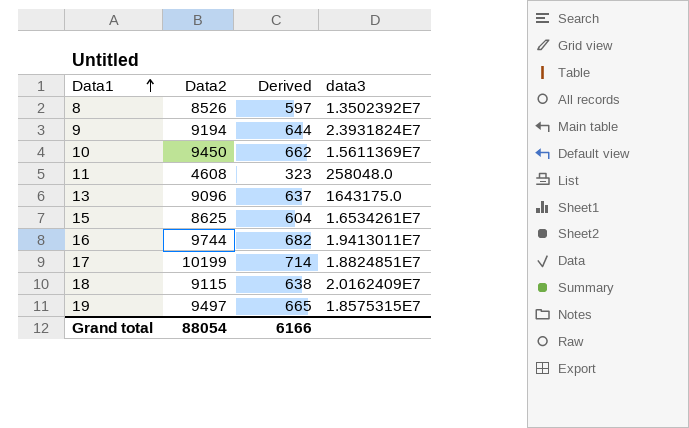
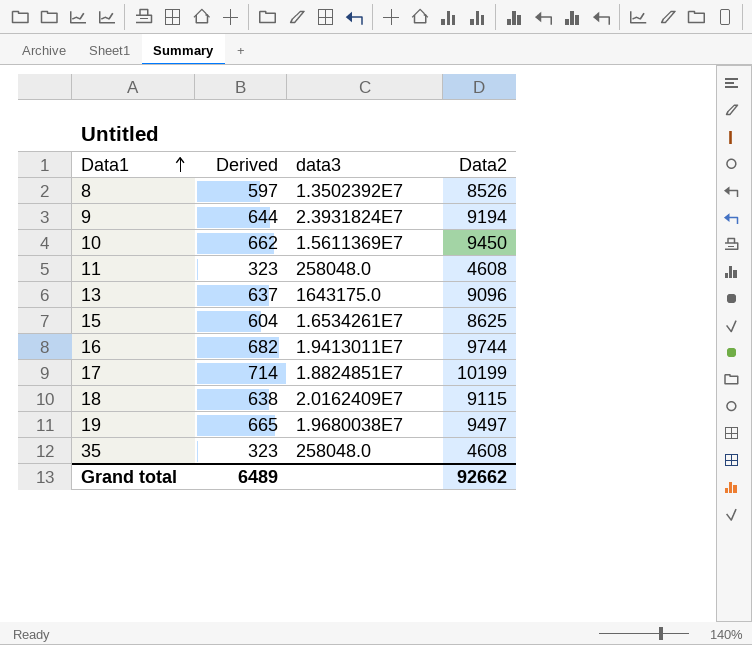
column Data2 | position: 2 -> 4
19 | data3: 1.8575315E7 -> 1.9680038E7
row 35: none -> 323 | 258048.0 | 4608
Grand total | Derived: 6166 -> 6489
Grand total | Data2: 88054 -> 92662

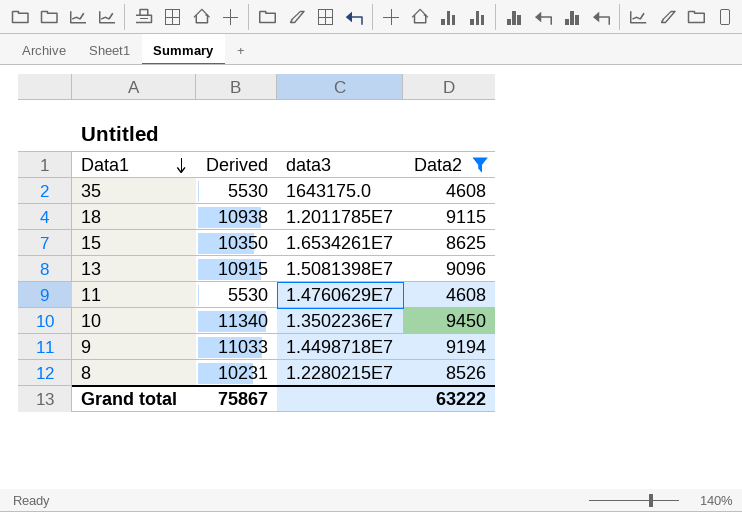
filter: none -> Data2 <= 9450
row order: Data1 ascending -> Data1 descending
column Derived | formula: [Data2] * 0.07 -> [Data2] * 1.2
35 | data3: 258048.0 -> 1643175.0
18 | data3: 2.0162409E7 -> 1.2011785E7
13 | data3: 1643175.0 -> 1.5081398E7
11 | data3: 258048.0 -> 1.4760629E7
10 | data3: 1.5611369E7 -> 1.3502236E7
9 | data3: 2.3931824E7 -> 1.4498718E7
8 | data3: 1.3502392E7 -> 1.2280215E7
Grand total | Derived: 6489 -> 75867
Grand total | Data2: 92662 -> 63222

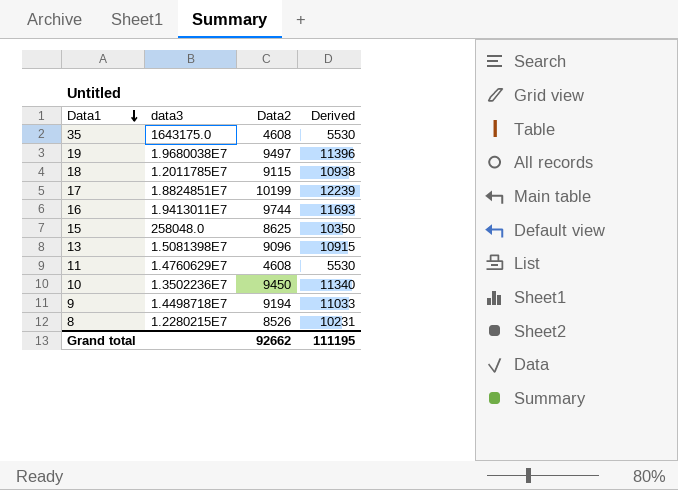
filter: Data2 <= 9450 -> none
column Derived | position: 2 -> 4
15 | data3: 1.6534261E7 -> 258048.0
Grand total | Data2: 63222 -> 92662
Grand total | Derived: 75867 -> 111195

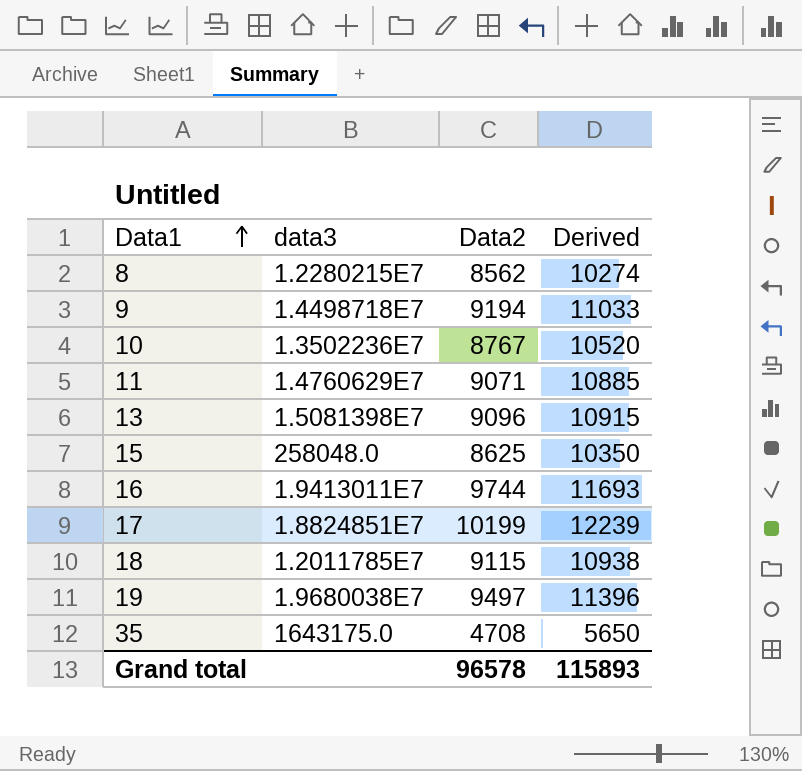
row order: Data1 descending -> Data1 ascending
8 | Data2: 8526 -> 8562
8 | Derived: 10231 -> 10274
10 | Data2: 9450 -> 8767
10 | Derived: 11340 -> 10520
11 | Data2: 4608 -> 9071
11 | Derived: 5530 -> 10885
35 | Data2: 4608 -> 4708
35 | Derived: 5530 -> 5650
Grand total | Data2: 92662 -> 96578
Grand total | Derived: 111195 -> 115893

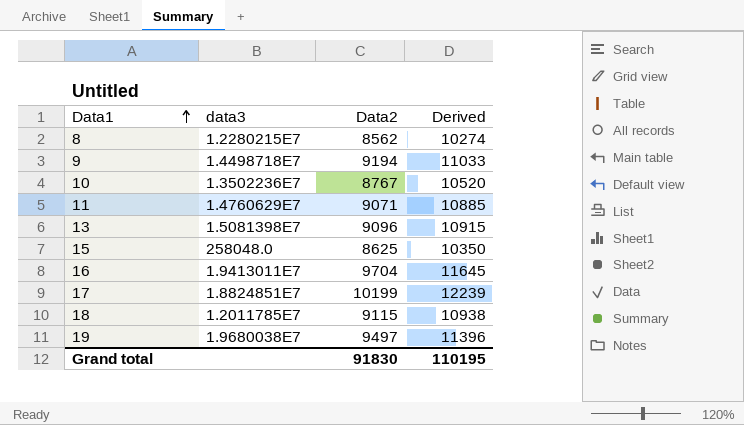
row 35: 1643175.0 | 4708 | 5650 -> none
16 | Data2: 9744 -> 9704
16 | Derived: 11693 -> 11645
Grand total | Data2: 96578 -> 91830
Grand total | Derived: 115893 -> 110195

